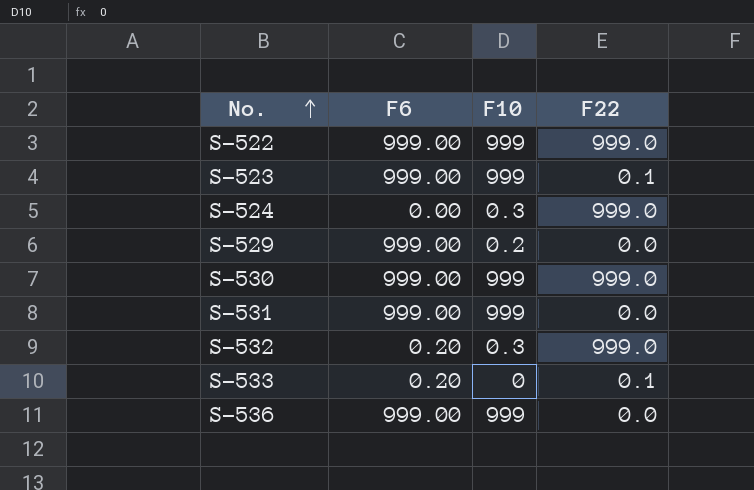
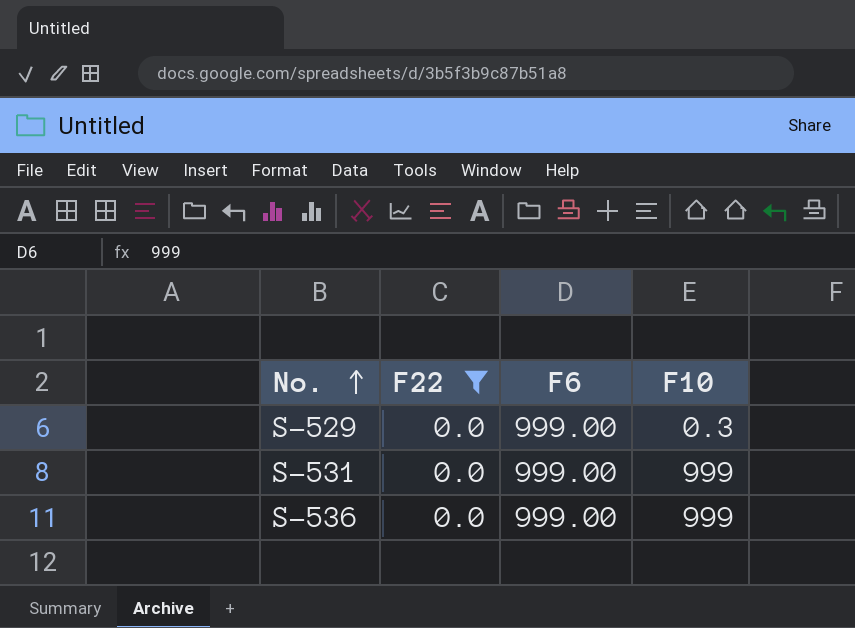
filter: none -> F22 = 0.0
column F22 | position: 4 -> 2
S-529 | F10: 0.2 -> 0.3

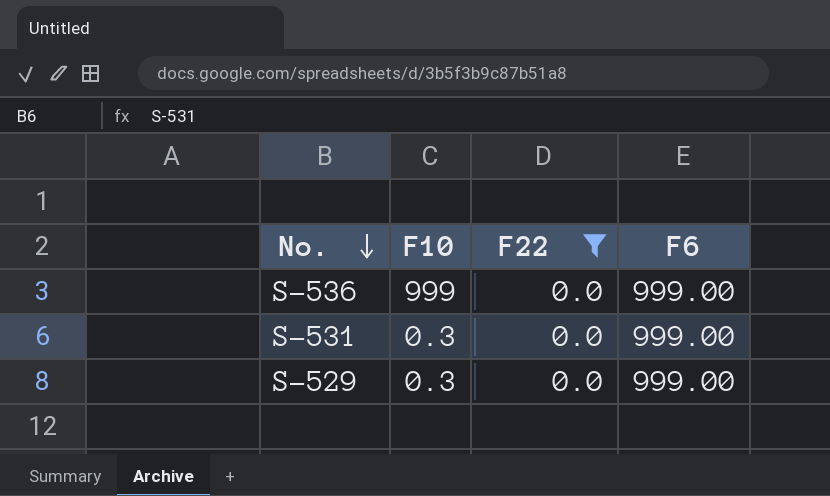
row order: No. ascending -> No. descending
column F10 | position: 4 -> 2
S-531 | F10: 999 -> 0.3

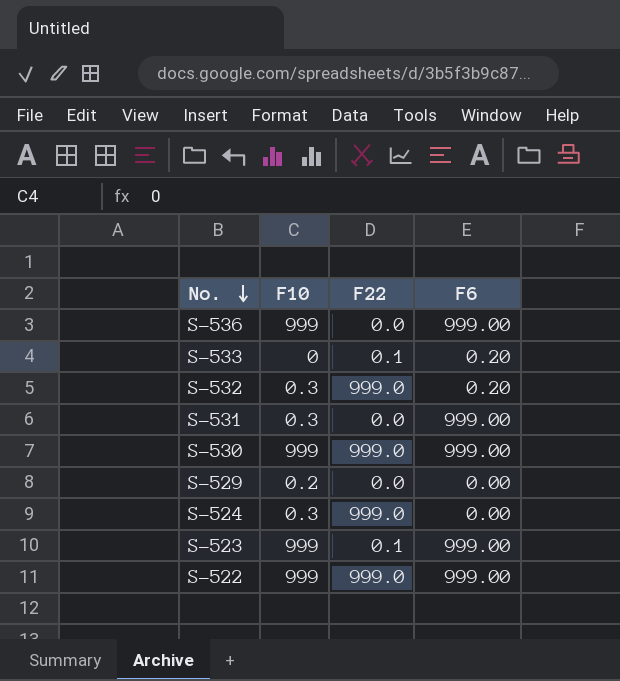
filter: F22 = 0.0 -> none
S-529 | F10: 0.3 -> 0.2
S-529 | F6: 999.00 -> 0.00

